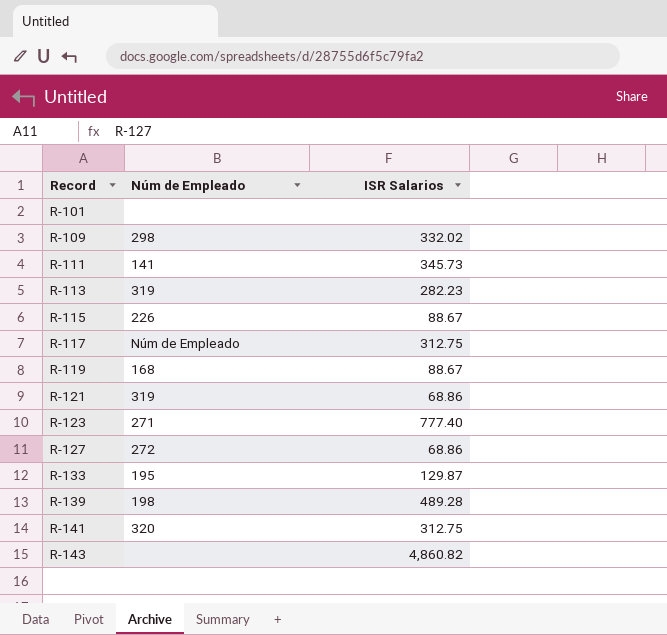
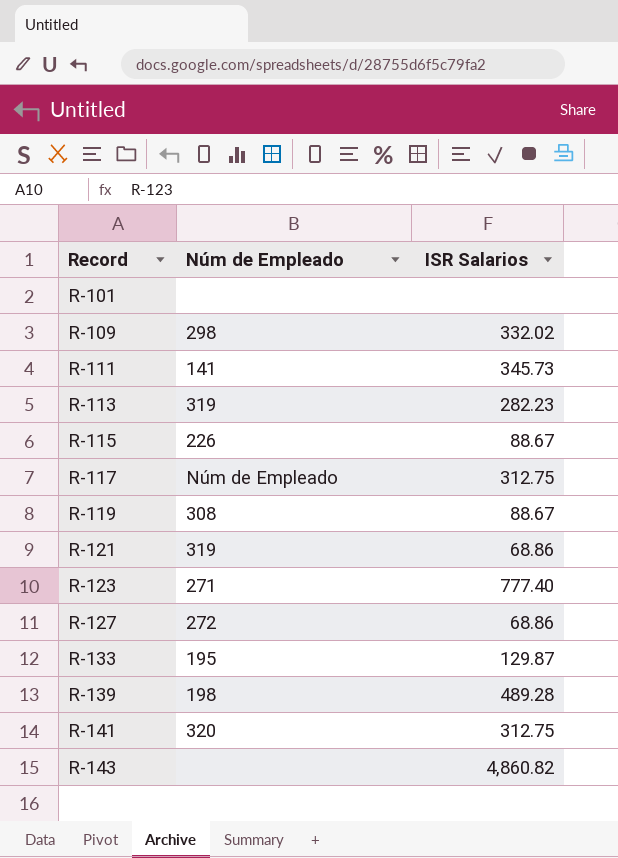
R-119 | Núm de Empleado: 168 -> 308

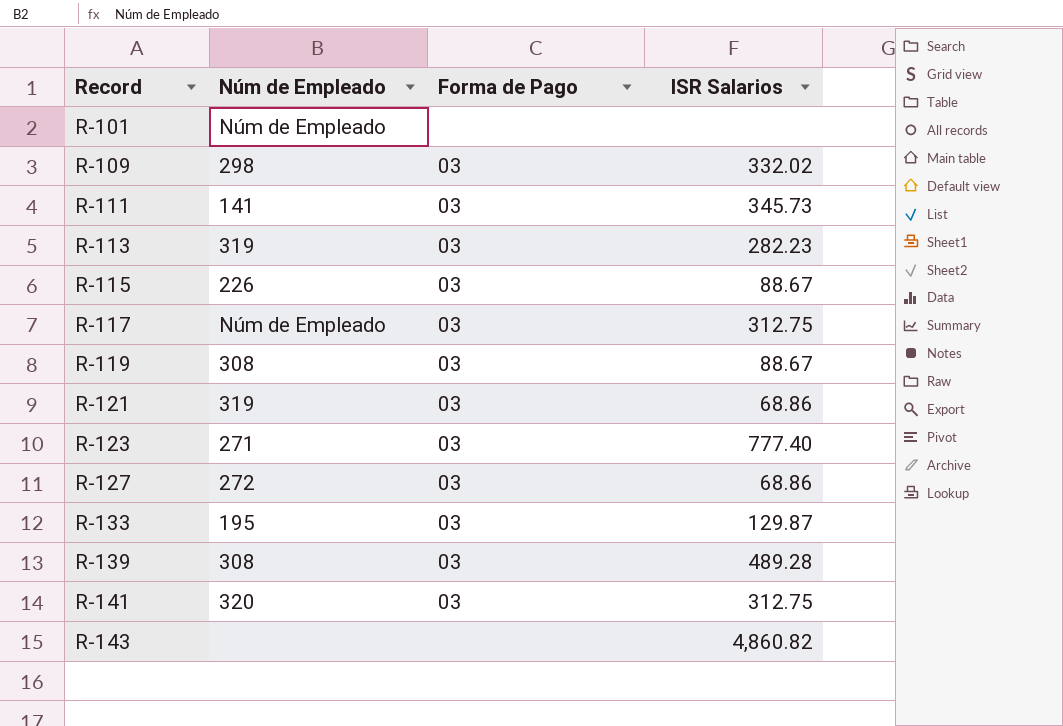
column Forma de Pago | position: none -> 3
R-101 | Núm de Empleado: none -> Núm de Empleado
R-139 | Núm de Empleado: 198 -> 308

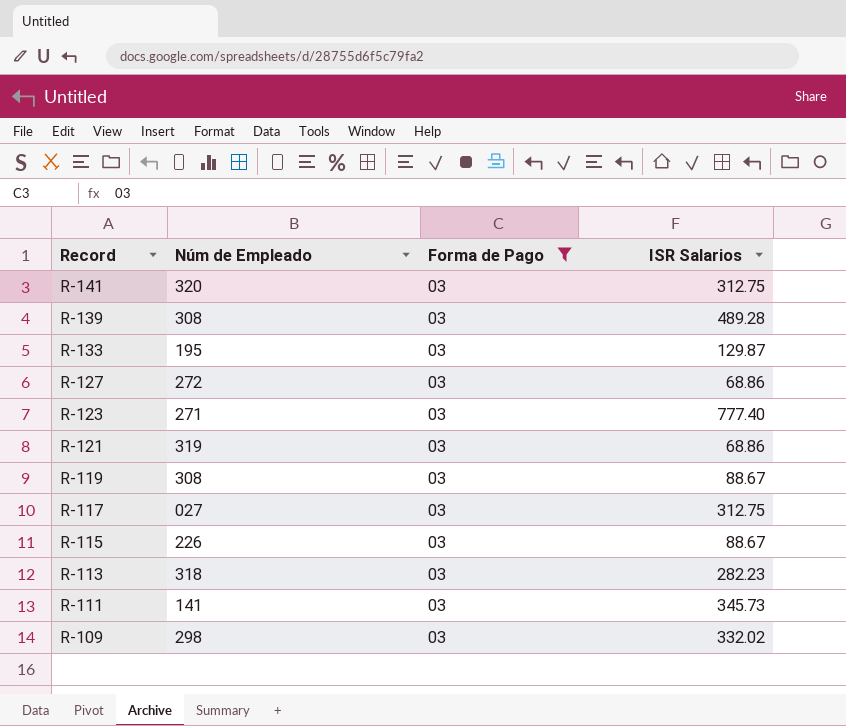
filter: none -> Forma de Pago = 03
row order: Record ascending -> Record descending
R-117 | Núm de Empleado: Núm de Empleado -> 027
R-113 | Núm de Empleado: 319 -> 318

